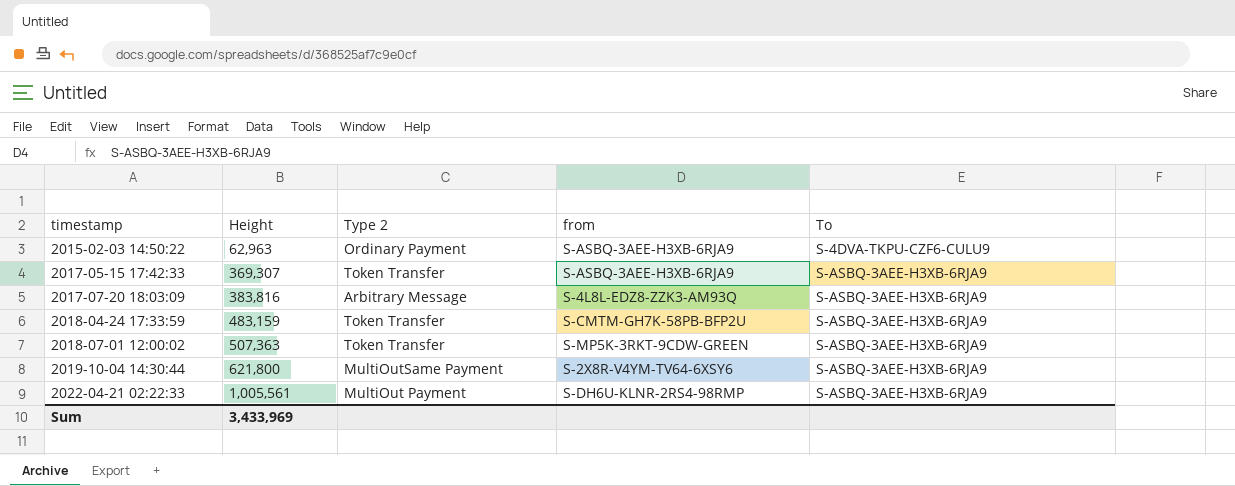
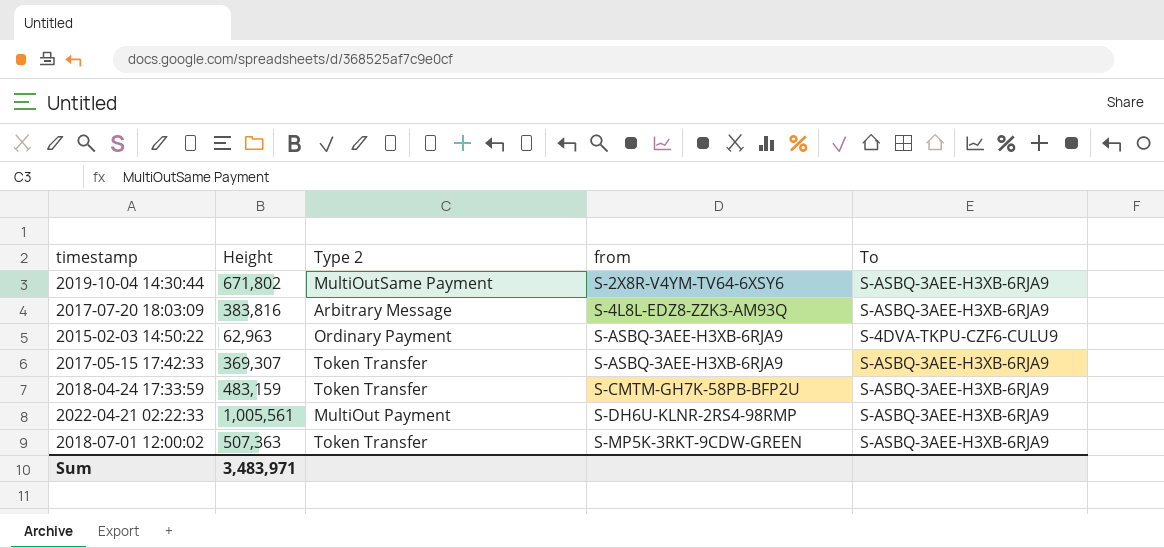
row order: timestamp ascending -> from ascending
2019-10-04 14:30:44 | Height: 621,800 -> 671,802
Sum | Height: 3,433,969 -> 3,483,971

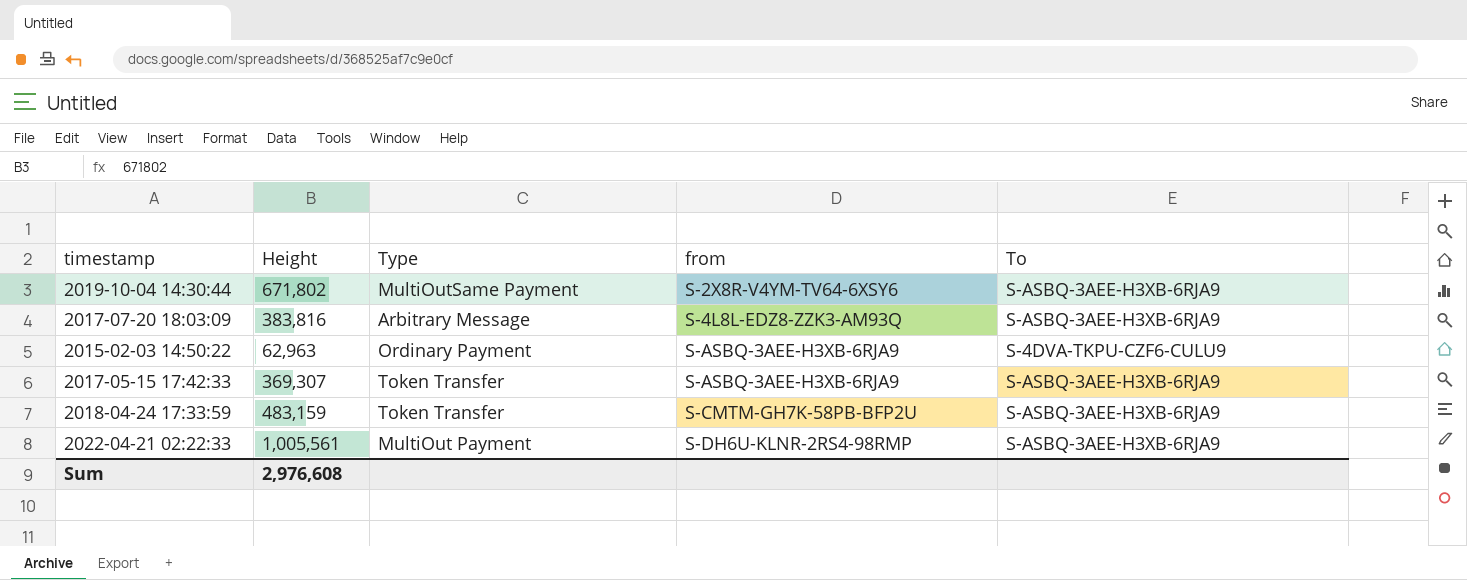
column name: Type 2 -> Type
row 2018-07-01 12:00:02: 507,363 | Token Transfer | S-MP5K-3RKT-9CDW-GREEN | S-ASBQ-3AEE-H3XB-6RJA9 -> none
Sum | Height: 3,483,971 -> 2,976,608

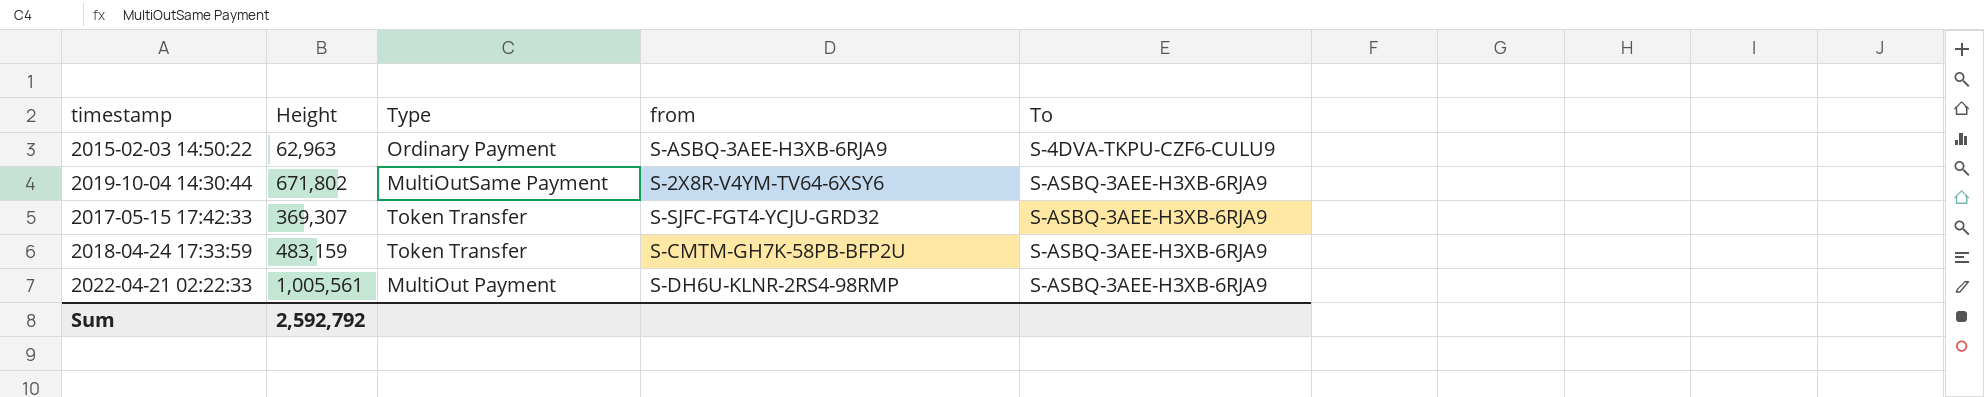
row order: from ascending -> To ascending
row 2017-07-20 18:03:09: 383,816 | Arbitrary Message | S-4L8L-EDZ8-ZZK3-AM93Q | S-ASBQ-3AEE-H3XB-6RJA9 -> none
2017-05-15 17:42:33 | from: S-ASBQ-3AEE-H3XB-6RJA9 -> S-SJFC-FGT4-YCJU-GRD32
Sum | Height: 2,976,608 -> 2,592,792

